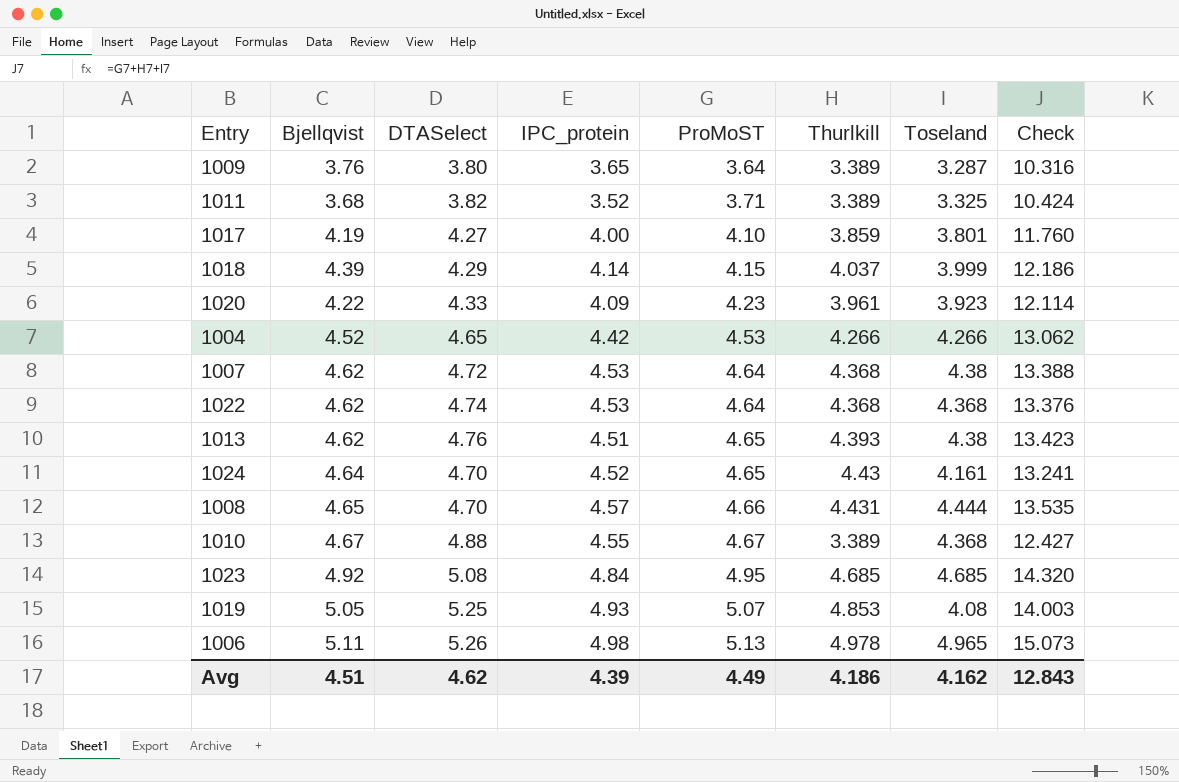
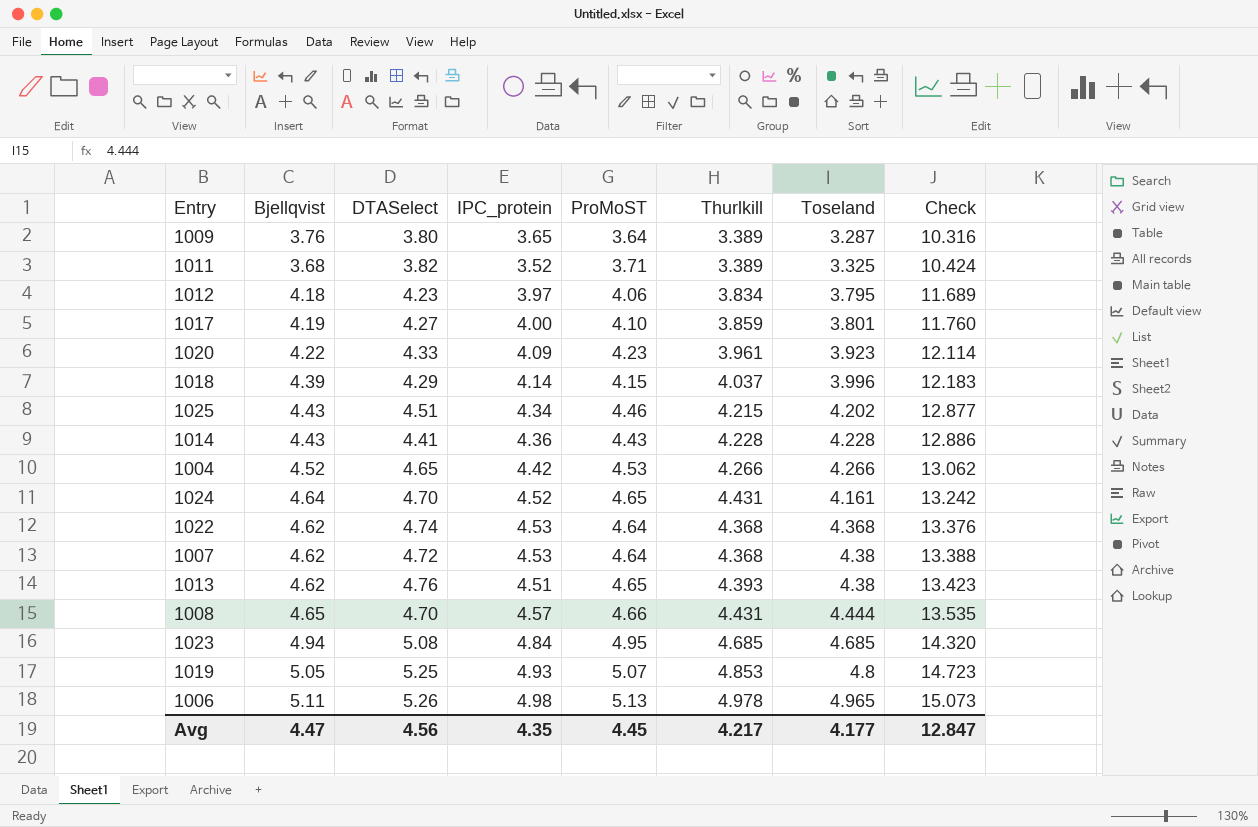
row order: ProMoST ascending -> Check ascending
row 1010: 4.67 | 4.88 | 4.55 | 4.67 | 3.389 | 4.368 | 12.427 -> none
row 1012: none -> 4.18 | 4.23 | 3.97 | 4.06 | 3.834 | 3.795 | 11.689
1018 | Toseland: 3.999 -> 3.996
1018 | Check: 12.186 -> 12.183
row 1025: none -> 4.43 | 4.51 | 4.34 | 4.46 | 4.215 | 4.202 | 12.877
row 1014: none -> 4.43 | 4.41 | 4.36 | 4.43 | 4.228 | 4.228 | 12.886
1024 | Thurlkill: 4.43 -> 4.431
1024 | Check: 13.241 -> 13.242
1023 | Bjellqvist: 4.92 -> 4.94
1019 | Toseland: 4.08 -> 4.8
1019 | Check: 14.003 -> 14.723
Avg | Bjellqvist: 4.51 -> 4.47
Avg | DTASelect: 4.62 -> 4.56
Avg | IPC_protein: 4.39 -> 4.35
Avg | ProMoST: 4.49 -> 4.45
Avg | Thurlkill: 4.186 -> 4.217
Avg | Toseland: 4.162 -> 4.177
Avg | Check: 12.843 -> 12.847

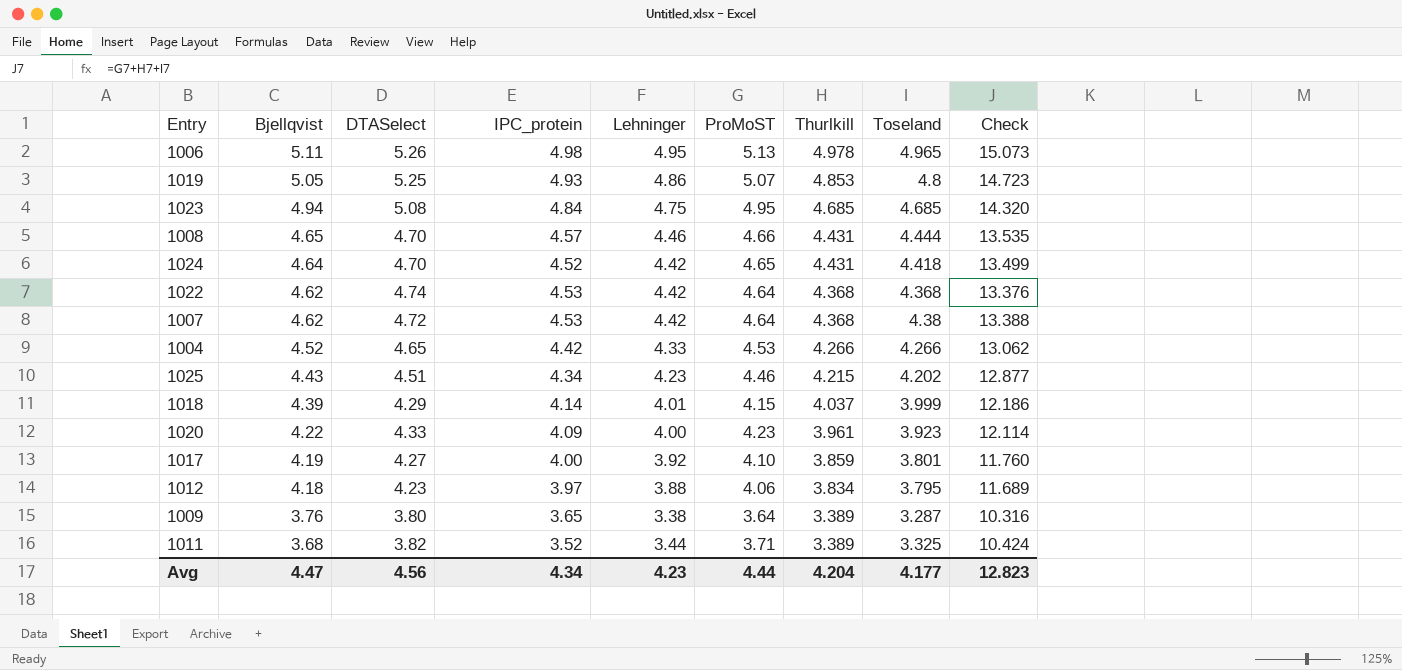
row order: Check ascending -> Bjellqvist descending
column Lehninger | position: none -> 5
row 1014: 4.43 | 4.41 | 4.36 | 4.43 | 4.228 | 4.228 | 12.886 -> none
row 1013: 4.62 | 4.76 | 4.51 | 4.65 | 4.393 | 4.38 | 13.423 -> none
1024 | Toseland: 4.161 -> 4.418
1024 | Check: 13.242 -> 13.499
1018 | Toseland: 3.996 -> 3.999
1018 | Check: 12.183 -> 12.186
Avg | IPC_protein: 4.35 -> 4.34
Avg | ProMoST: 4.45 -> 4.44
Avg | Thurlkill: 4.217 -> 4.204
Avg | Check: 12.847 -> 12.823

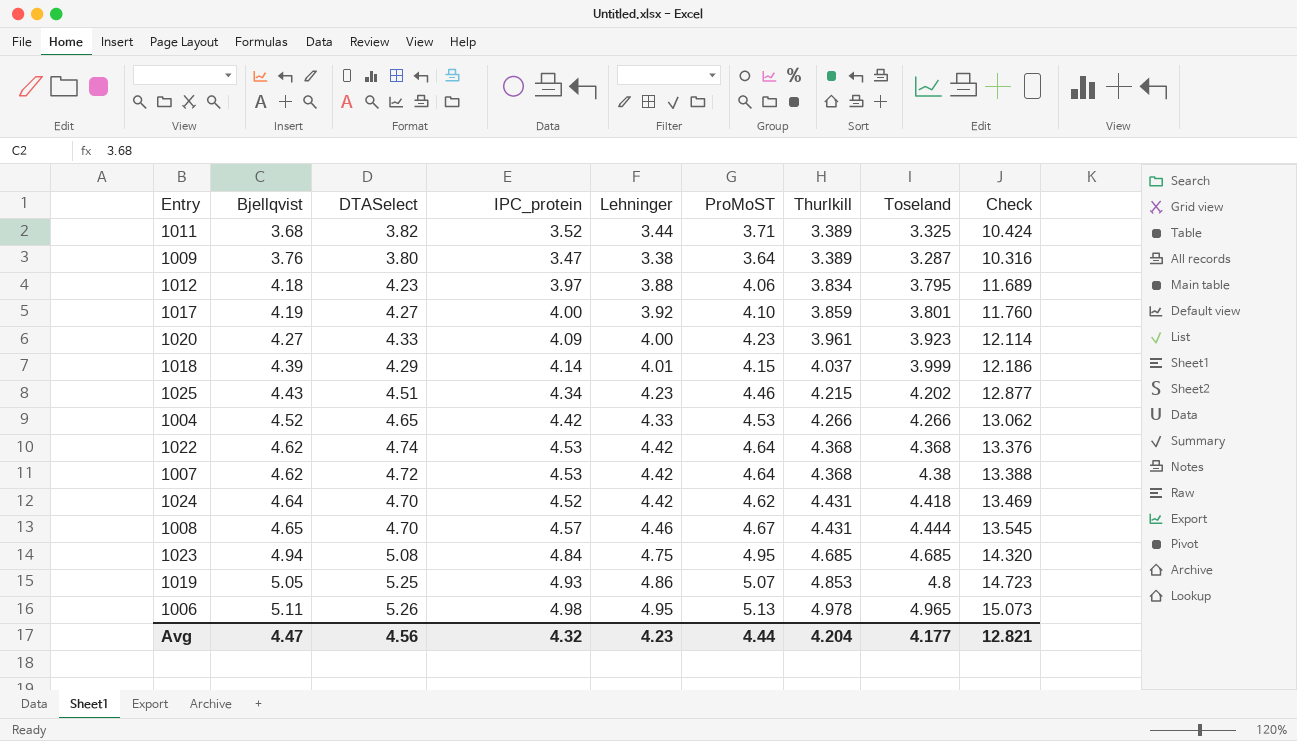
row order: Bjellqvist descending -> Bjellqvist ascending
1009 | IPC_protein: 3.65 -> 3.47
1020 | Bjellqvist: 4.22 -> 4.27
1024 | ProMoST: 4.65 -> 4.62
1024 | Check: 13.499 -> 13.469
1008 | ProMoST: 4.66 -> 4.67
1008 | Check: 13.535 -> 13.545
Avg | IPC_protein: 4.34 -> 4.32
Avg | Check: 12.823 -> 12.821

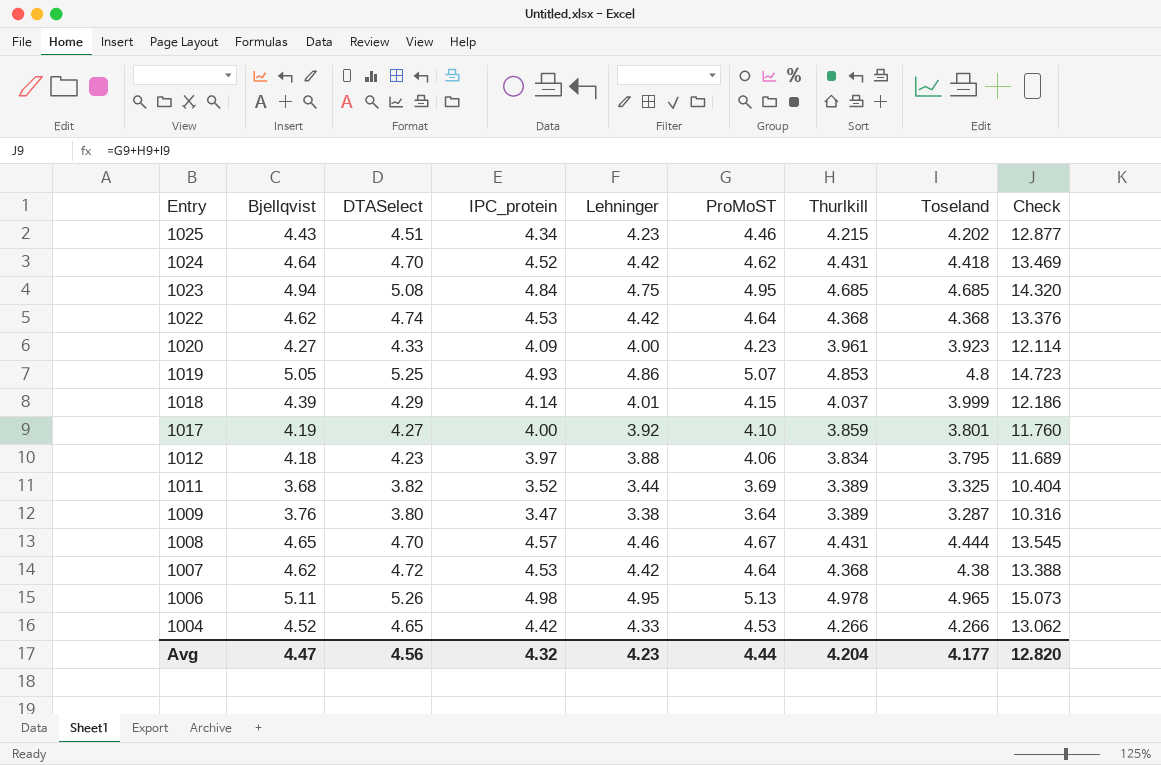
row order: Bjellqvist ascending -> Entry descending
1011 | ProMoST: 3.71 -> 3.69
1011 | Check: 10.424 -> 10.404
Avg | Check: 12.821 -> 12.820

